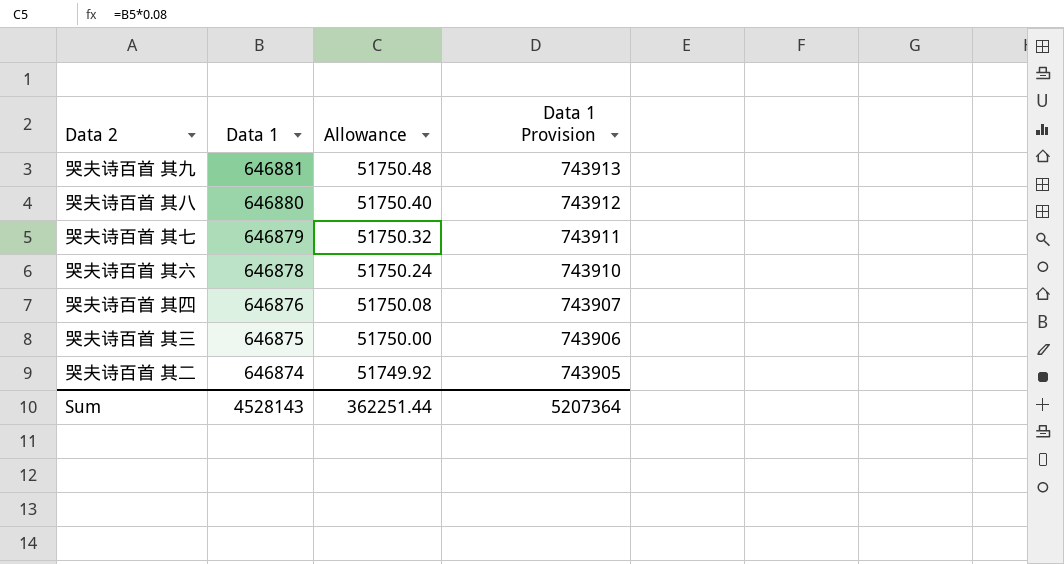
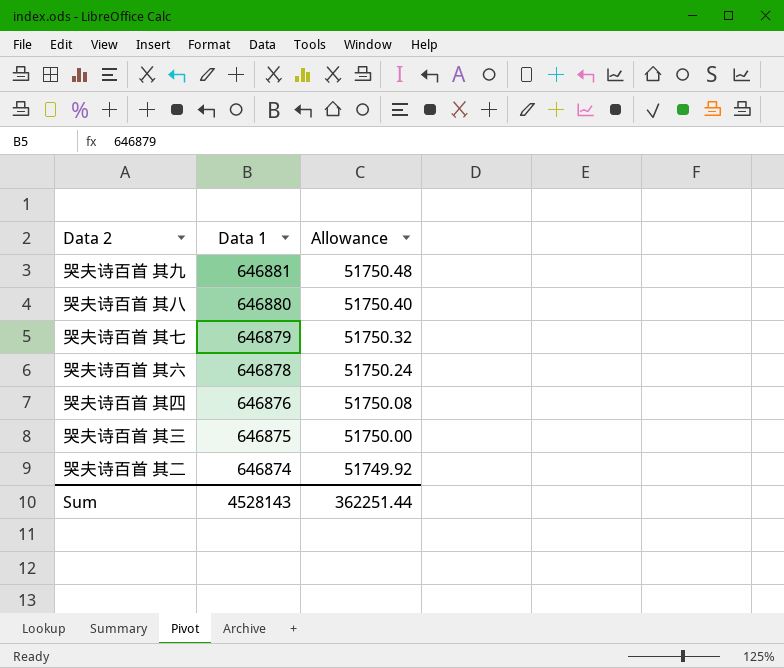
column Data 1 Provision | formula: [Data 1] * 1.15 -> none

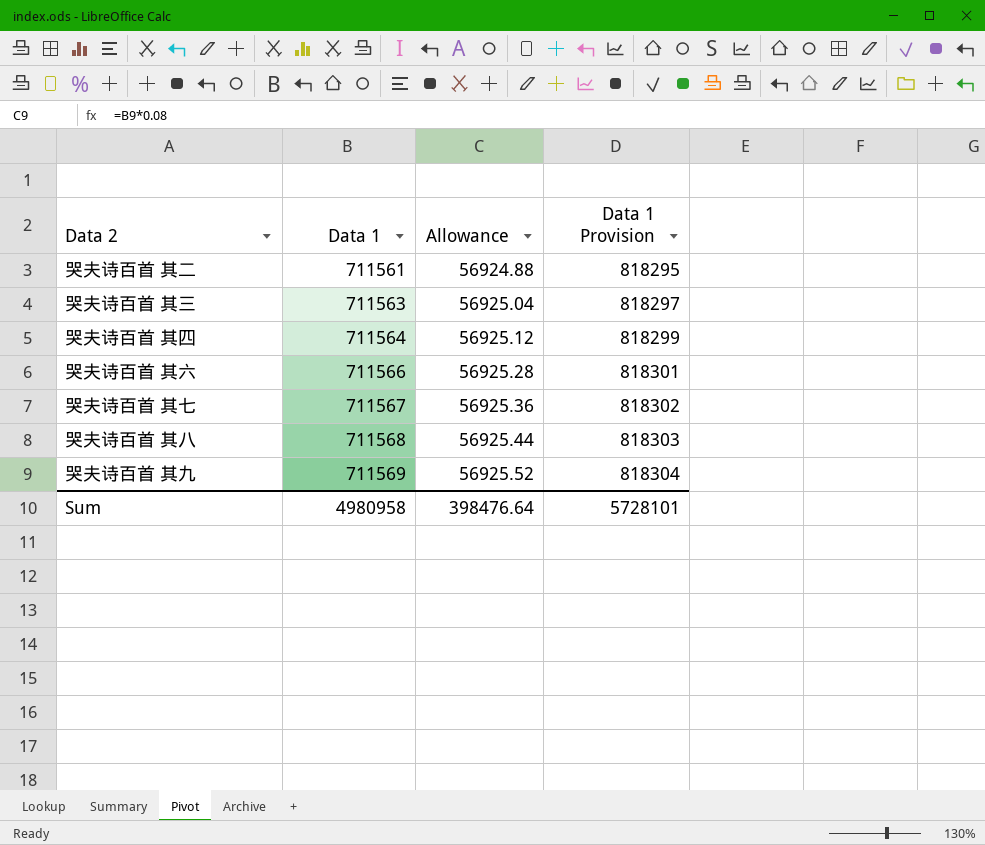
row order: Data 1 descending -> Data 1 ascending
column Data 1 Provision | formula: none -> [Data 1] * 1.15
哭夫诗百首 其二 | Data 1: 646874 -> 711561
哭夫诗百首 其二 | Allowance: 51749.92 -> 56924.88
哭夫诗百首 其三 | Data 1: 646875 -> 711563
哭夫诗百首 其三 | Allowance: 51750.00 -> 56925.04
哭夫诗百首 其四 | Data 1: 646876 -> 711564
哭夫诗百首 其四 | Allowance: 51750.08 -> 56925.12
哭夫诗百首 其六 | Data 1: 646878 -> 711566
哭夫诗百首 其六 | Allowance: 51750.24 -> 56925.28
哭夫诗百首 其七 | Data 1: 646879 -> 711567
哭夫诗百首 其七 | Allowance: 51750.32 -> 56925.36
哭夫诗百首 其八 | Data 1: 646880 -> 711568
哭夫诗百首 其八 | Allowance: 51750.40 -> 56925.44
哭夫诗百首 其九 | Data 1: 646881 -> 711569
哭夫诗百首 其九 | Allowance: 51750.48 -> 56925.52
Sum | Data 1: 4528143 -> 4980958
Sum | Allowance: 362251.44 -> 398476.64

